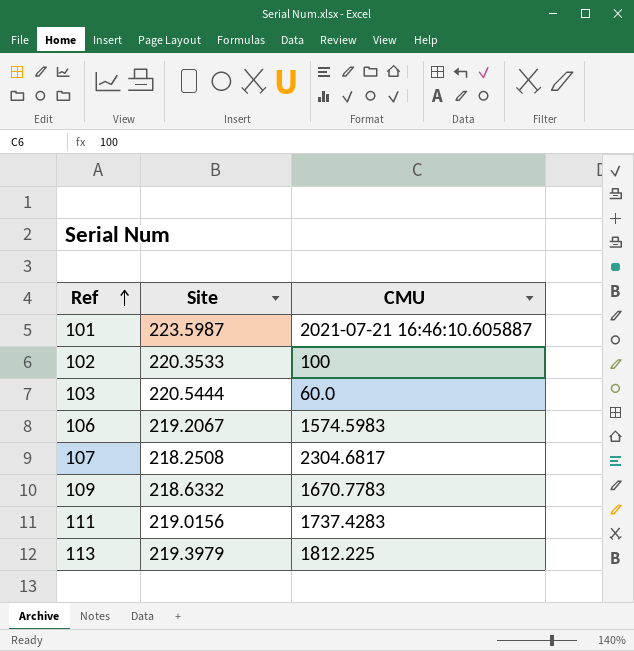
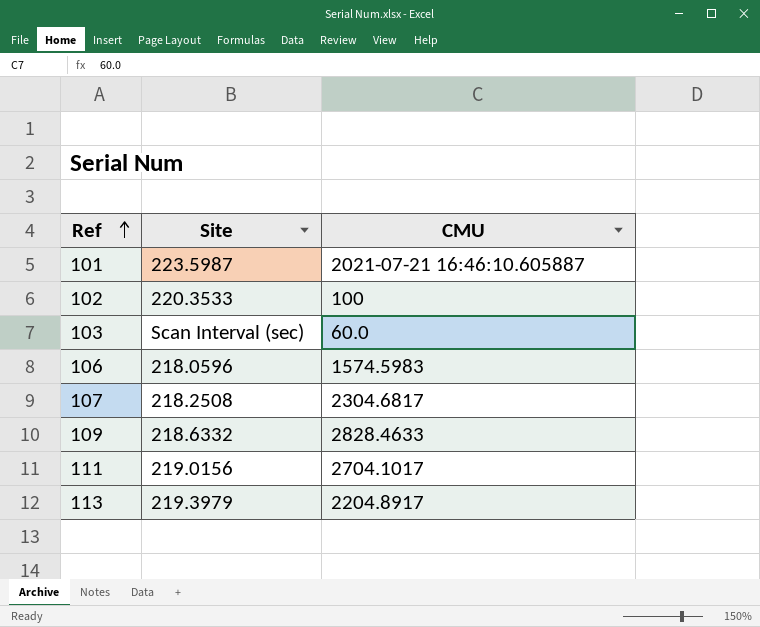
103 | Site: 220.5444 -> Scan Interval (sec)
106 | Site: 219.2067 -> 218.0596
109 | CMU: 1670.7783 -> 2828.4633
111 | CMU: 1737.4283 -> 2704.1017
113 | CMU: 1812.225 -> 2204.8917

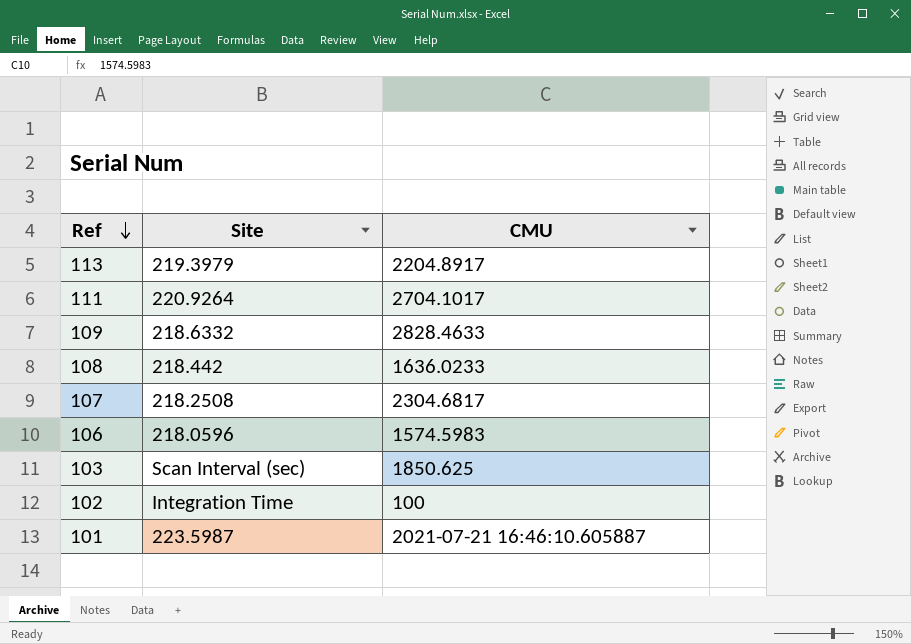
row order: Ref ascending -> Ref descending
111 | Site: 219.0156 -> 220.9264
row 108: none -> 218.442 | 1636.0233
103 | CMU: 60.0 -> 1850.625
102 | Site: 220.3533 -> Integration Time

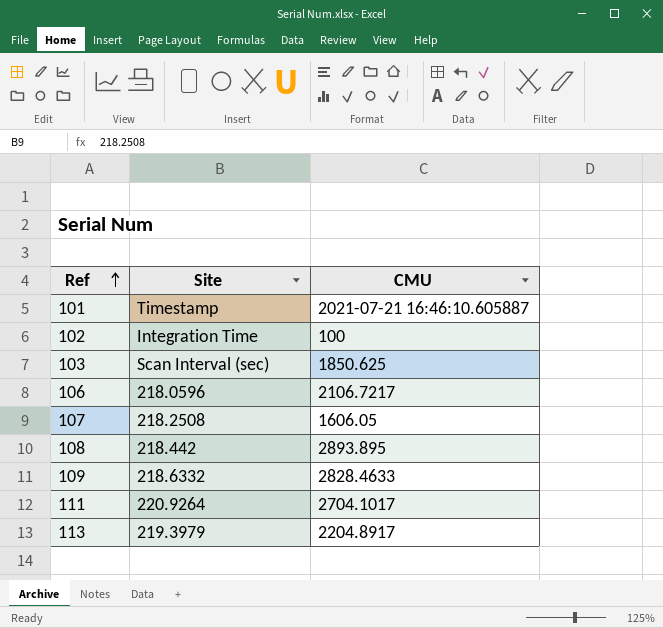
row order: Ref descending -> Ref ascending
101 | Site: 223.5987 -> Timestamp
106 | CMU: 1574.5983 -> 2106.7217
107 | CMU: 2304.6817 -> 1606.05
108 | CMU: 1636.0233 -> 2893.895

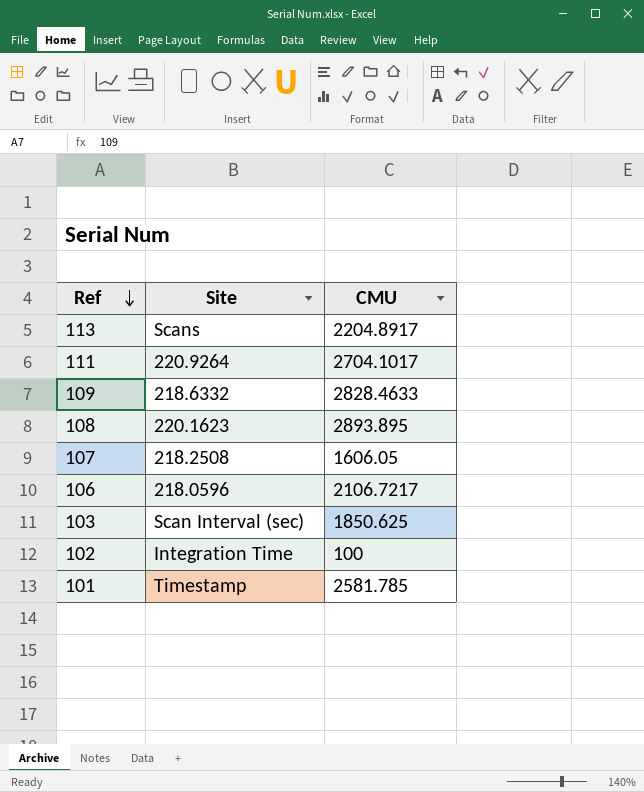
row order: Ref ascending -> Ref descending
113 | Site: 219.3979 -> Scans
108 | Site: 218.442 -> 220.1623
101 | CMU: 2021-07-21 16:46:10.605887 -> 2581.785

